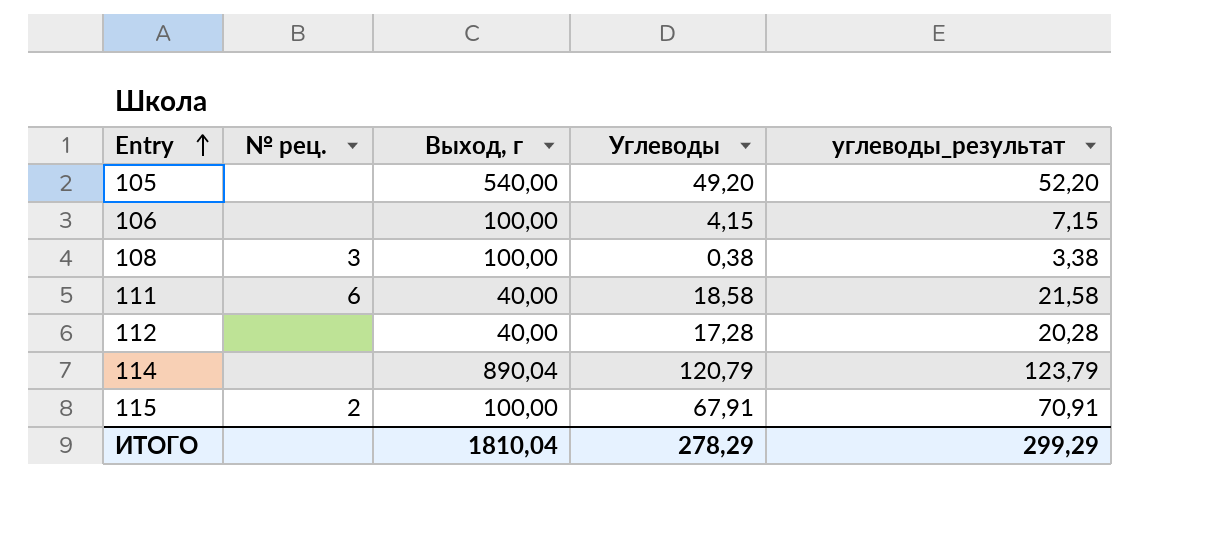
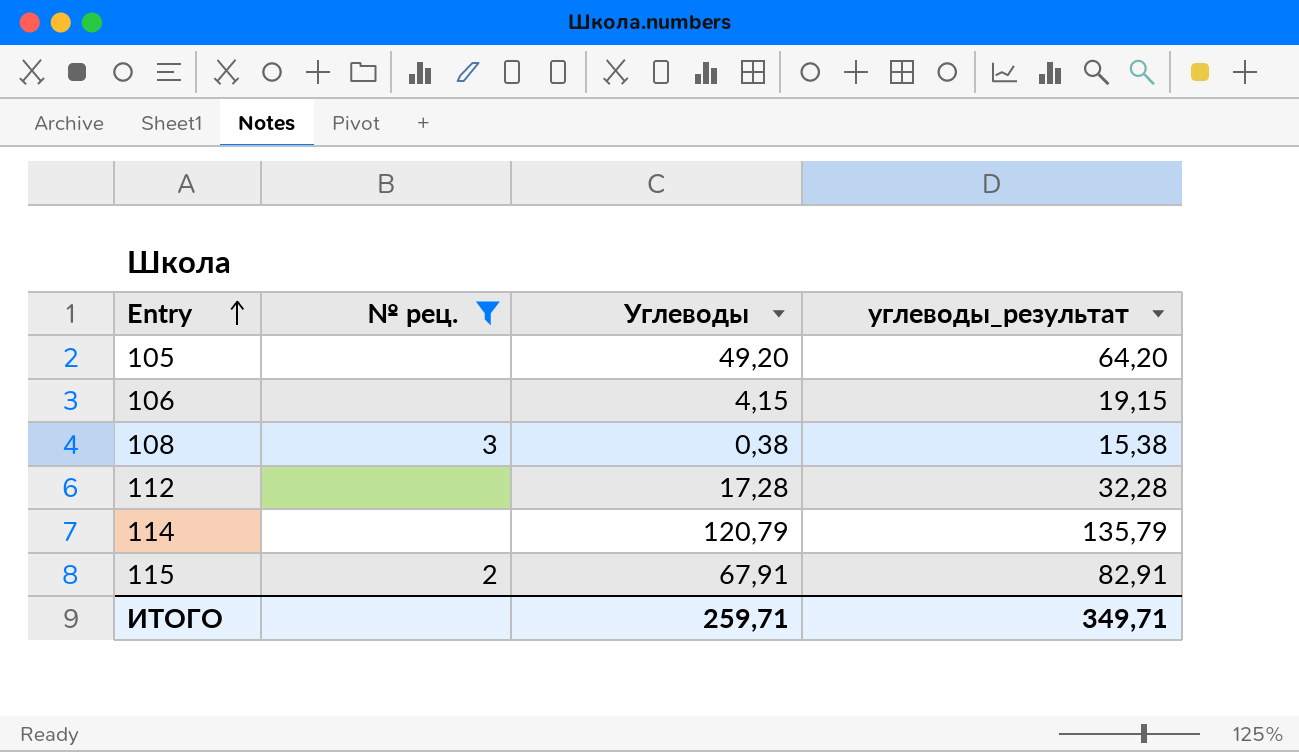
filter: none -> № рец. != 6
column Выход, г | position: 3 -> none
column углеводы_результат | formula: [Углеводы] + 3 -> [Углеводы] + 15
ИТОГО | Углеводы: 278,29 -> 259,71
ИТОГО | углеводы_результат: 299,29 -> 349,71

